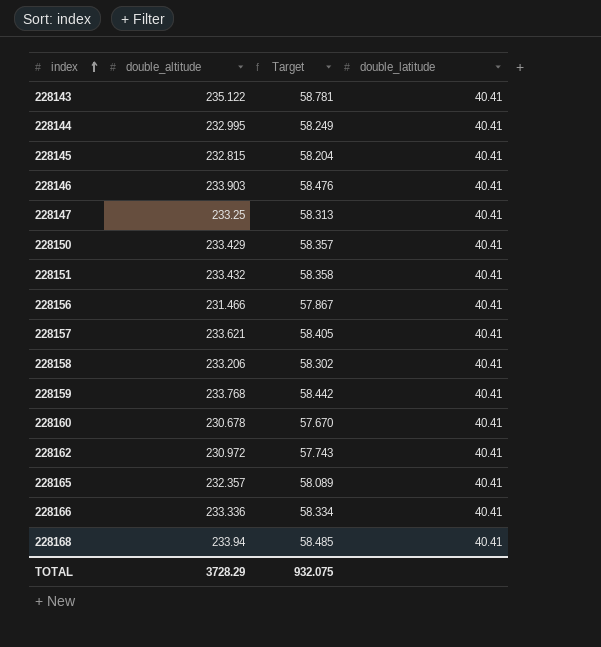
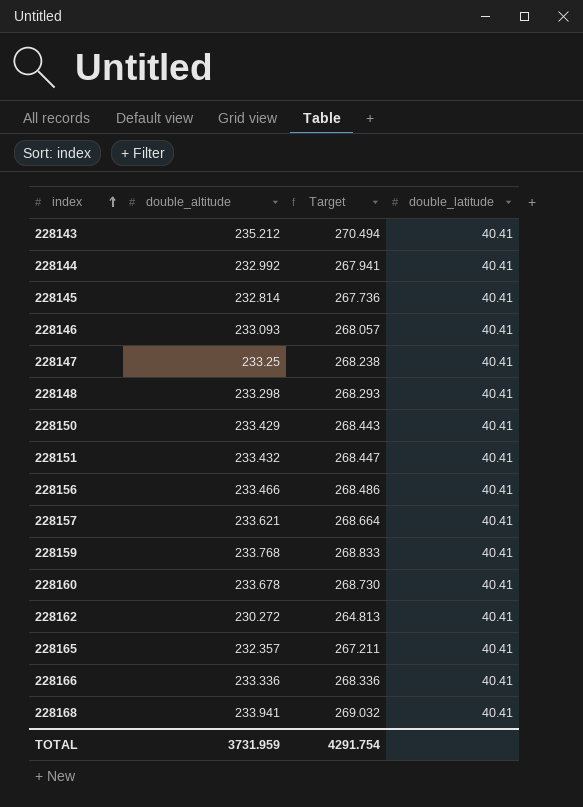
column Target | formula: [double_altitude] * 0.25 -> [double_altitude] * 1.15
row 228158: 233.206 | 58.302 | 40.41 -> none
228143 | double_altitude: 235.122 -> 235.212
228144 | double_altitude: 232.995 -> 232.992
228145 | double_altitude: 232.815 -> 232.814
228146 | double_altitude: 233.903 -> 233.093
row 228148: none -> 233.298 | 268.293 | 40.41
228156 | double_altitude: 231.466 -> 233.466
228160 | double_altitude: 230.678 -> 233.678
228162 | double_altitude: 230.972 -> 230.272
228168 | double_altitude: 233.94 -> 233.941
TOTAL | double_altitude: 3728.29 -> 3731.959
TOTAL | Target: 932.075 -> 4291.754

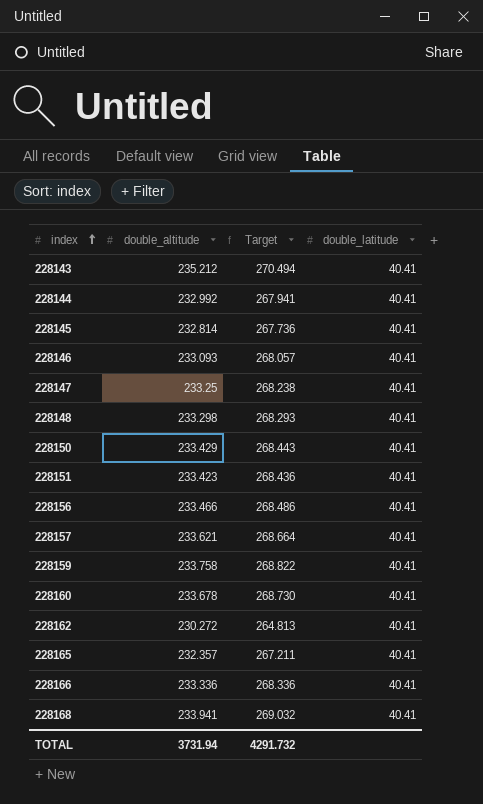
228151 | double_altitude: 233.432 -> 233.423
228151 | Target: 268.447 -> 268.436
228159 | double_altitude: 233.768 -> 233.758
228159 | Target: 268.833 -> 268.822
TOTAL | double_altitude: 3731.959 -> 3731.94
TOTAL | Target: 4291.754 -> 4291.732

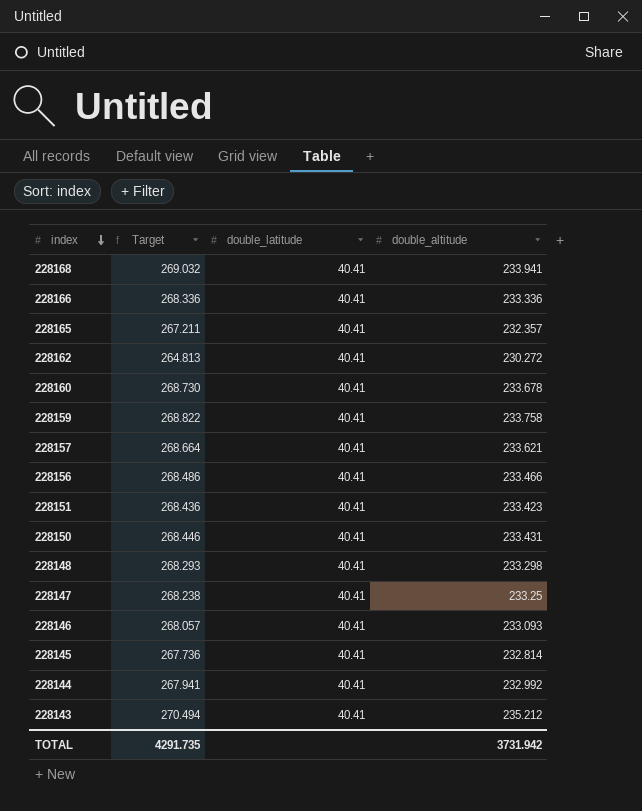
row order: index ascending -> index descending
column double_altitude | position: 2 -> 4
228150 | Target: 268.443 -> 268.446
228150 | double_altitude: 233.429 -> 233.431
TOTAL | Target: 4291.732 -> 4291.735
TOTAL | double_altitude: 3731.94 -> 3731.942

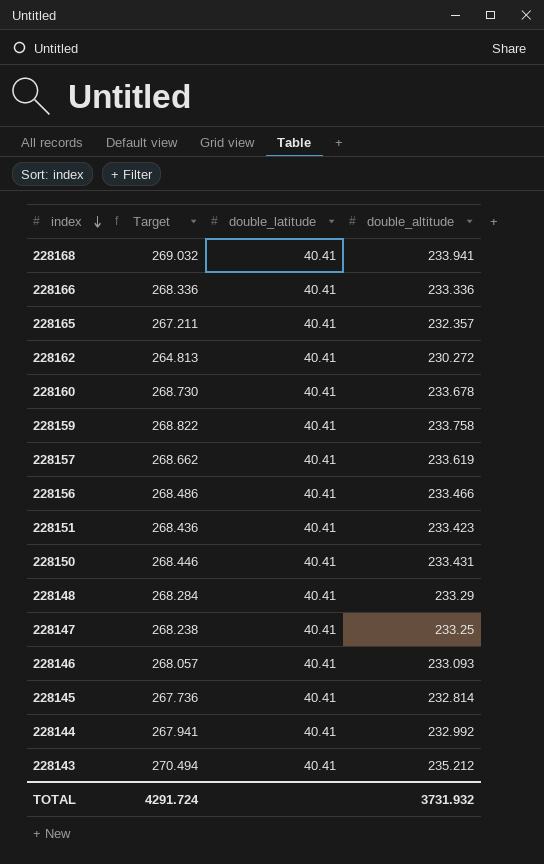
228157 | Target: 268.664 -> 268.662
228157 | double_altitude: 233.621 -> 233.619
228148 | Target: 268.293 -> 268.284
228148 | double_altitude: 233.298 -> 233.29
TOTAL | Target: 4291.735 -> 4291.724
TOTAL | double_altitude: 3731.942 -> 3731.932

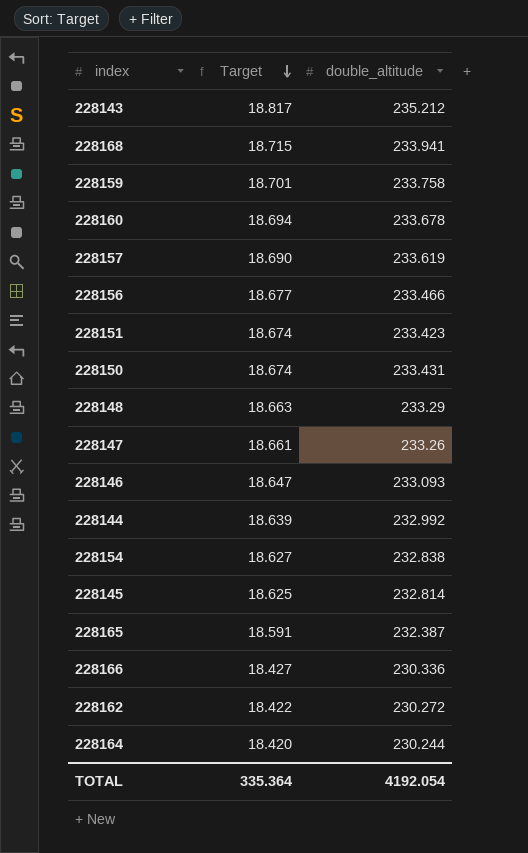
row order: index descending -> Target descending
column double_latitude | position: 3 -> none
column Target | formula: [double_altitude] * 1.15 -> [double_altitude] * 0.08
228147 | double_altitude: 233.25 -> 233.26
row 228154: none -> 18.627 | 232.838
228165 | double_altitude: 232.357 -> 232.387
228166 | double_altitude: 233.336 -> 230.336
row 228164: none -> 18.420 | 230.244
TOTAL | Target: 4291.724 -> 335.364
TOTAL | double_altitude: 3731.932 -> 4192.054

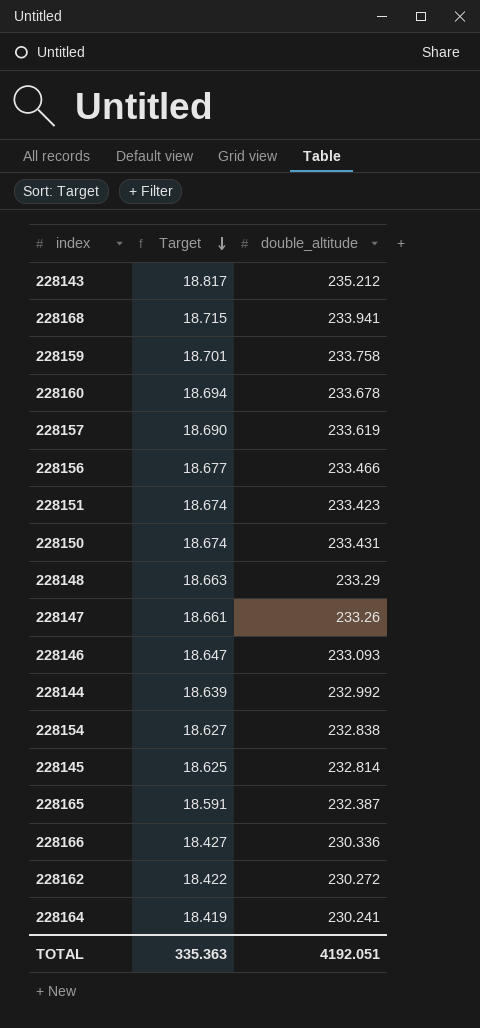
228164 | Target: 18.420 -> 18.419
228164 | double_altitude: 230.244 -> 230.241
TOTAL | Target: 335.364 -> 335.363
TOTAL | double_altitude: 4192.054 -> 4192.051

